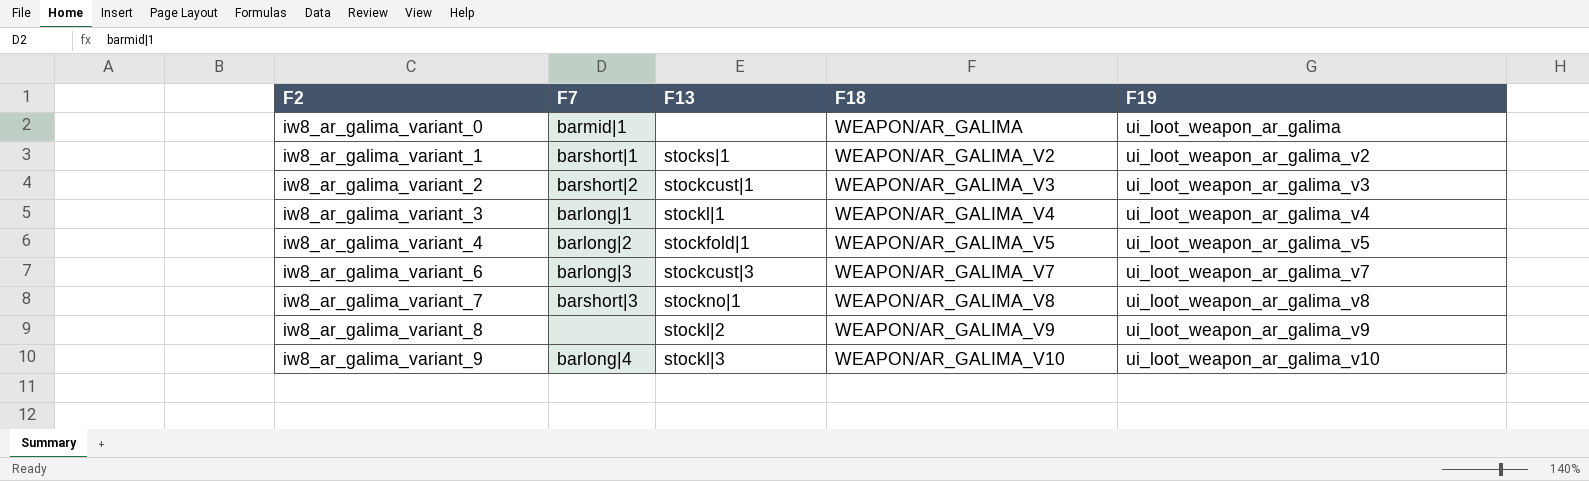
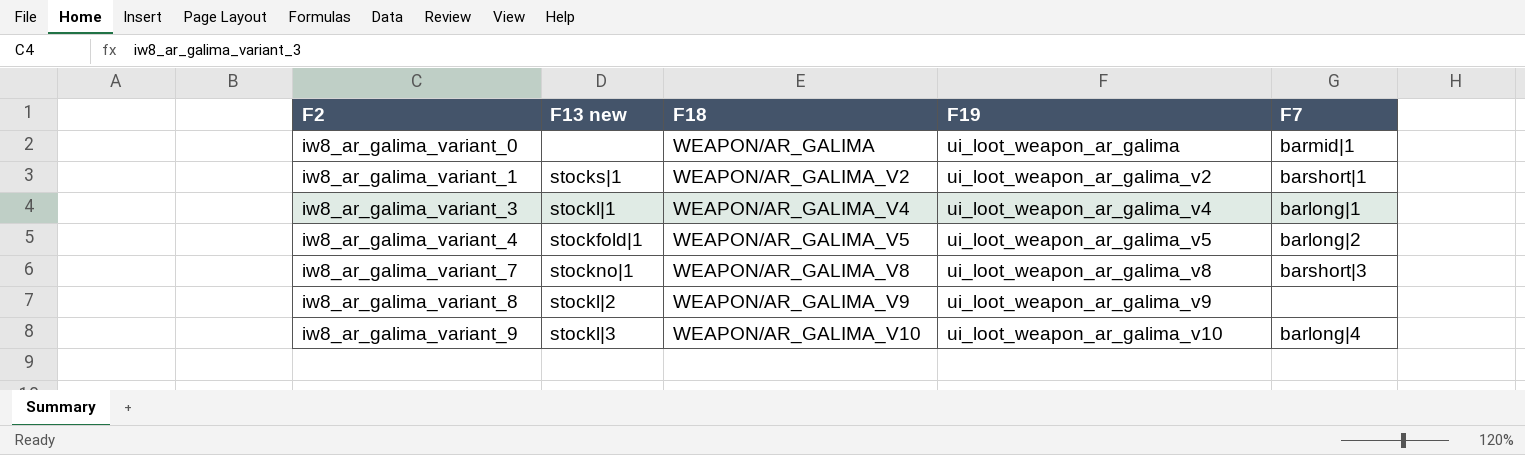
column name: F13 -> F13 new
column F7 | position: 2 -> 5
row iw8_ar_galima_variant_2: barshort|2 | stockcust|1 | WEAPON/AR_GALIMA_V3 | ui_loot_weapon_ar_galima_v3 -> none
row iw8_ar_galima_variant_6: barlong|3 | stockcust|3 | WEAPON/AR_GALIMA_V7 | ui_loot_weapon_ar_galima_v7 -> none

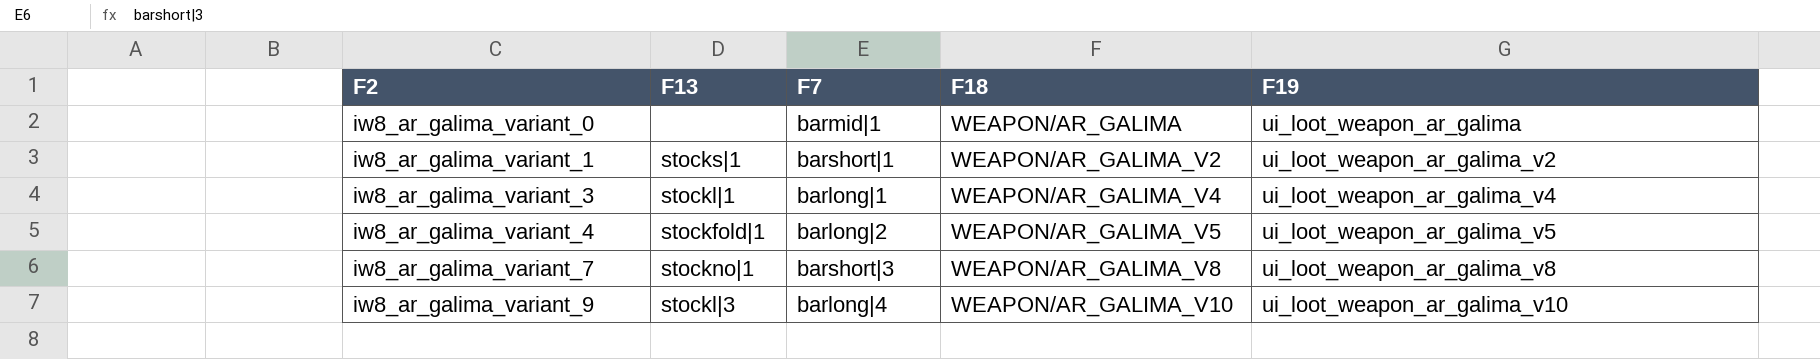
column name: F13 new -> F13
column F7 | position: 5 -> 3
row iw8_ar_galima_variant_8: stockl|2 | WEAPON/AR_GALIMA_V9 | ui_loot_weapon_ar_galima_v9 | none -> none

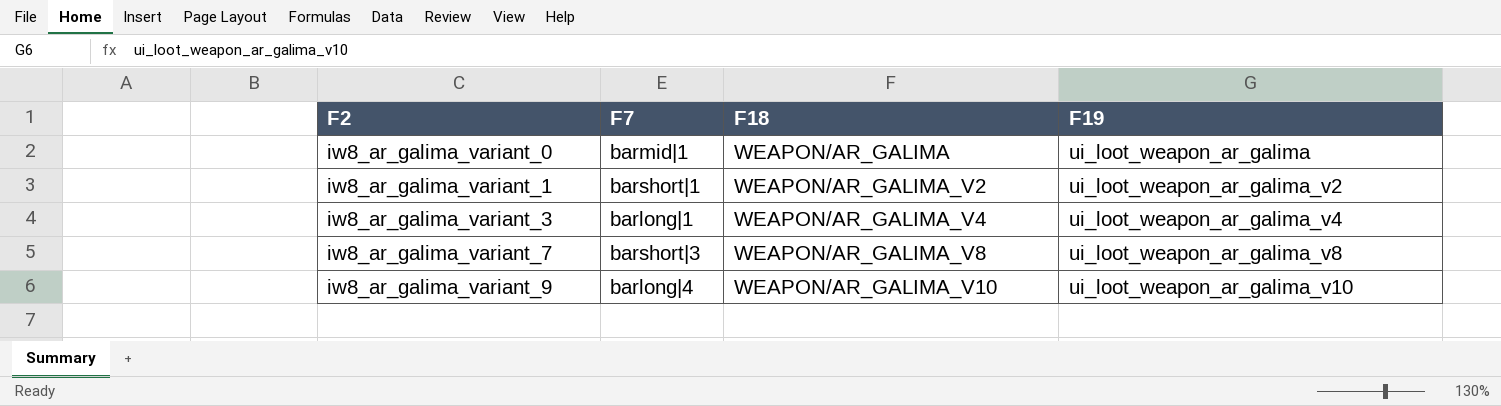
column F13 | position: 2 -> none
row iw8_ar_galima_variant_4: stockfold|1 | barlong|2 | WEAPON/AR_GALIMA_V5 | ui_loot_weapon_ar_galima_v5 -> none

